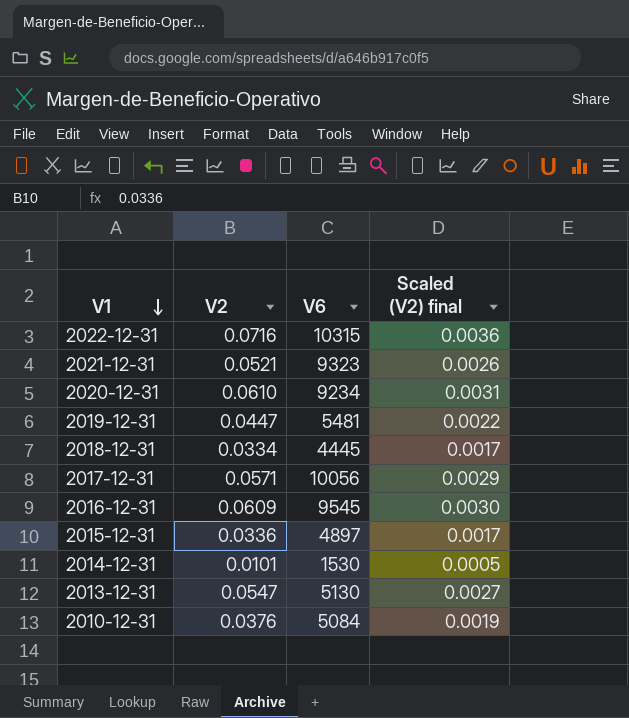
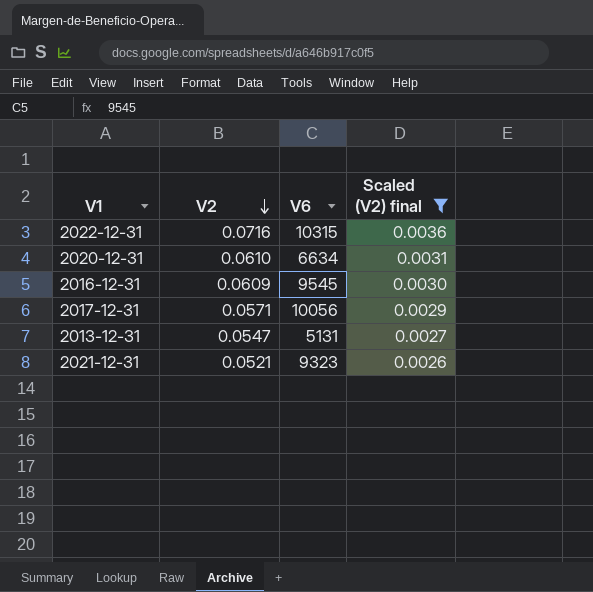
filter: none -> Scaled (V2) final >= 0.0026
row order: V1 descending -> V2 descending
2020-12-31 | V6: 9234 -> 6634
2013-12-31 | V6: 5130 -> 5131

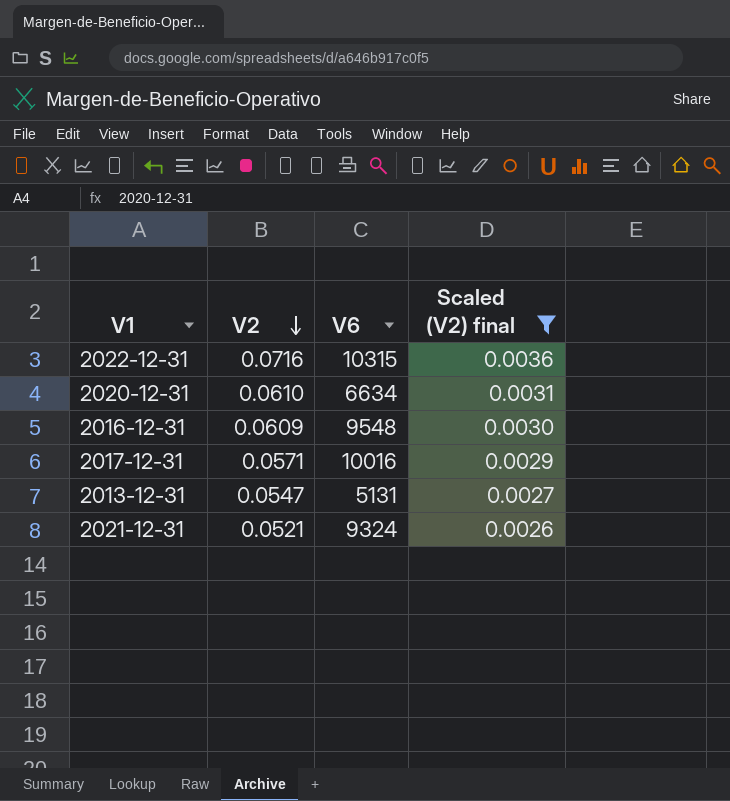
2016-12-31 | V6: 9545 -> 9548
2017-12-31 | V6: 10056 -> 10016
2021-12-31 | V6: 9323 -> 9324

